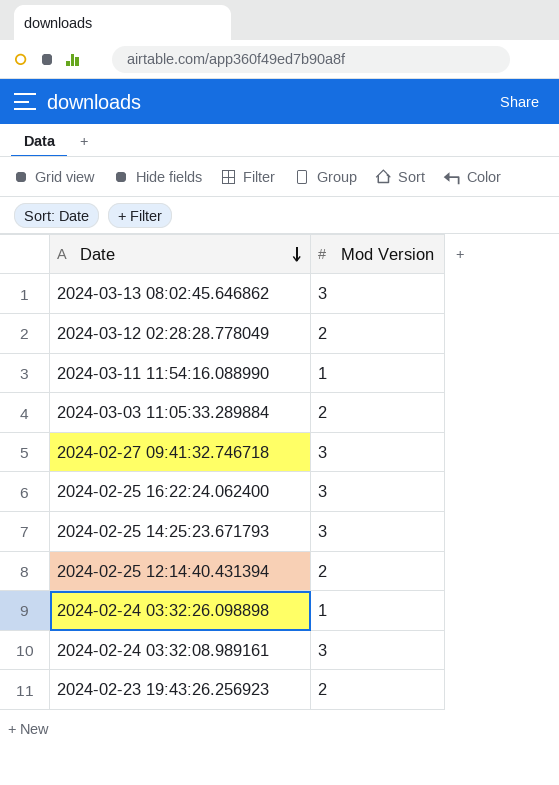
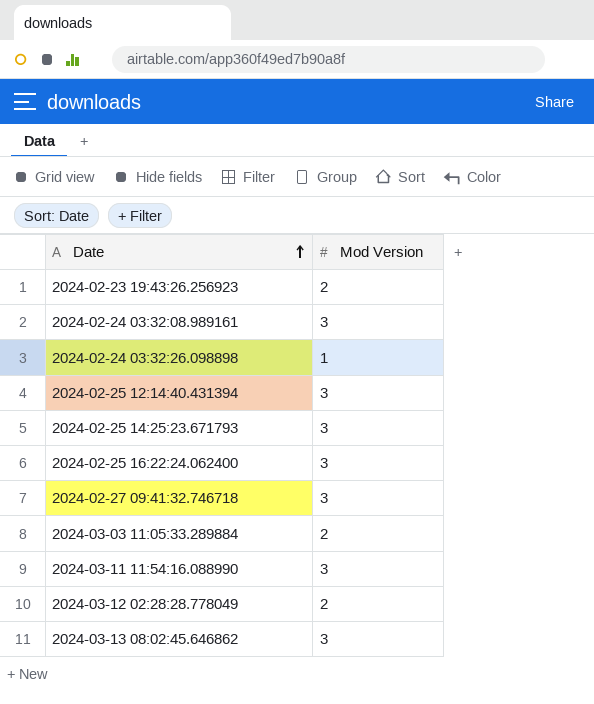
row order: Date descending -> Date ascending
2024-02-25 12:14:40.431394 | Mod Version: 2 -> 3
2024-03-11 11:54:16.088990 | Mod Version: 1 -> 3

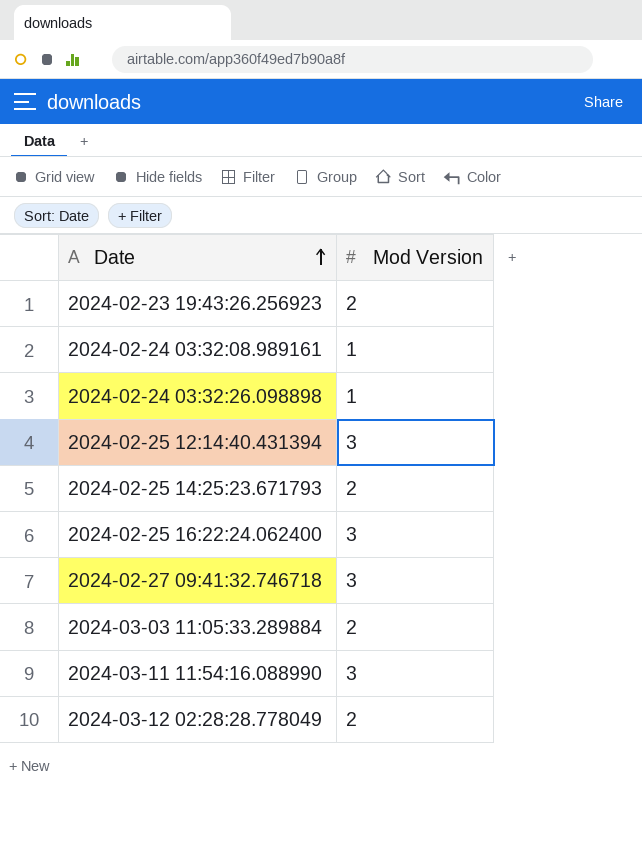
row 2024-03-13 08:02:45.646862: 3 -> none
2024-02-24 03:32:08.989161 | Mod Version: 3 -> 1
2024-02-25 14:25:23.671793 | Mod Version: 3 -> 2

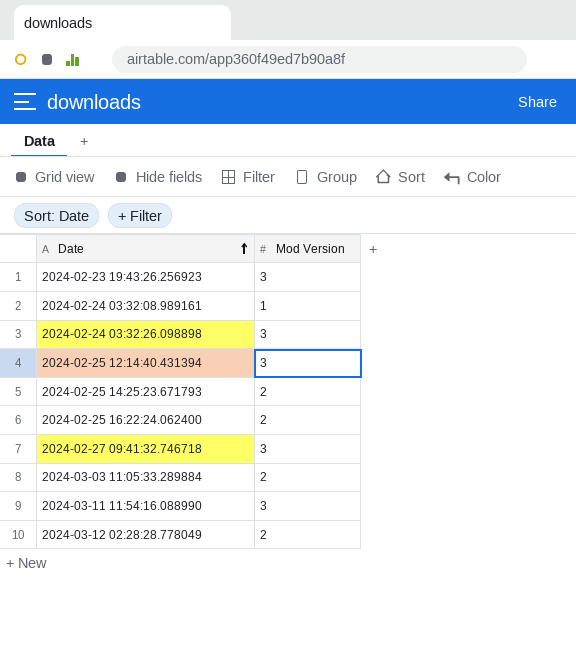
2024-02-23 19:43:26.256923 | Mod Version: 2 -> 3
2024-02-24 03:32:26.098898 | Mod Version: 1 -> 3
2024-02-25 16:22:24.062400 | Mod Version: 3 -> 2

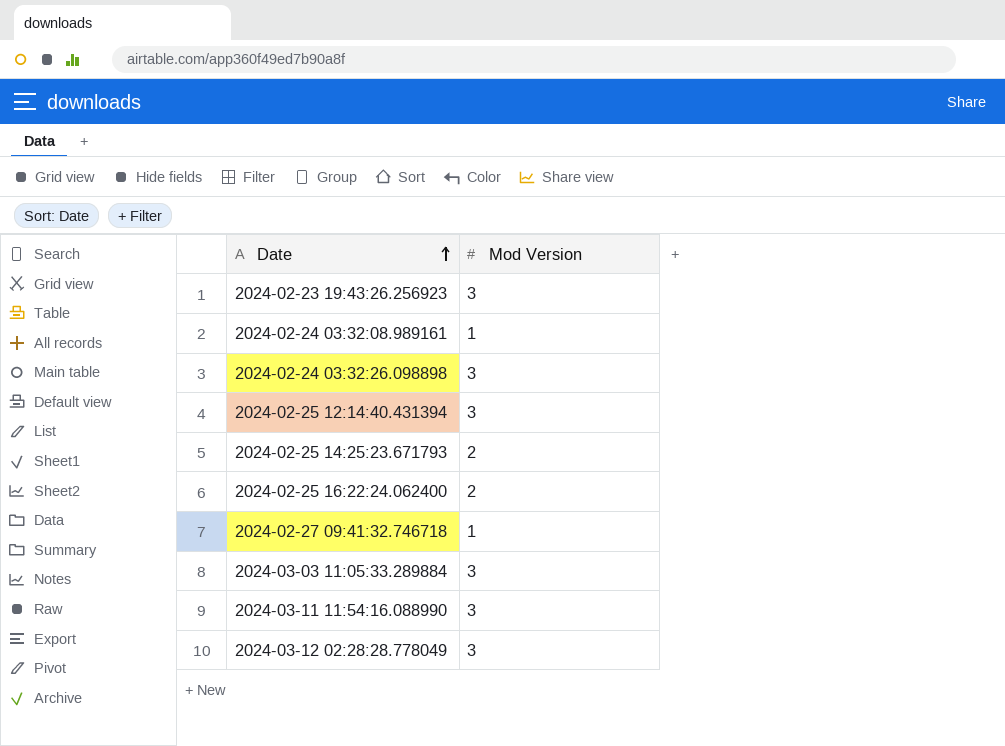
2024-02-27 09:41:32.746718 | Mod Version: 3 -> 1
2024-03-03 11:05:33.289884 | Mod Version: 2 -> 3
2024-03-12 02:28:28.778049 | Mod Version: 2 -> 3

